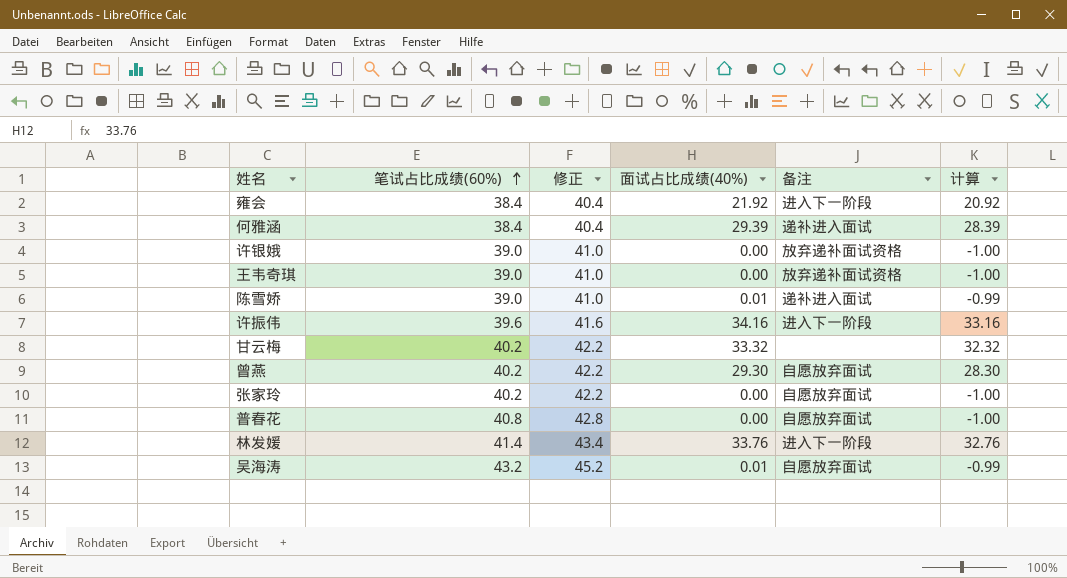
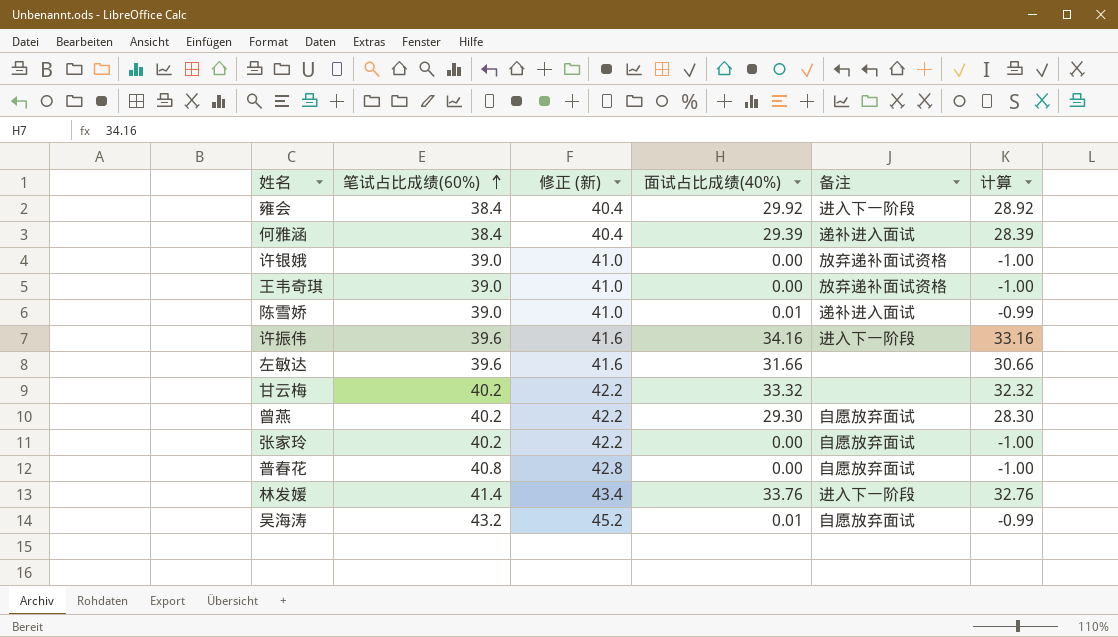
column name: 修正 -> 修正 (新)
雍会 | 面试占比成绩(40%): 21.92 -> 29.92
雍会 | 计算: 20.92 -> 28.92
row 左敏达: none -> 39.6 | 41.6 | 31.66 | none | 30.66

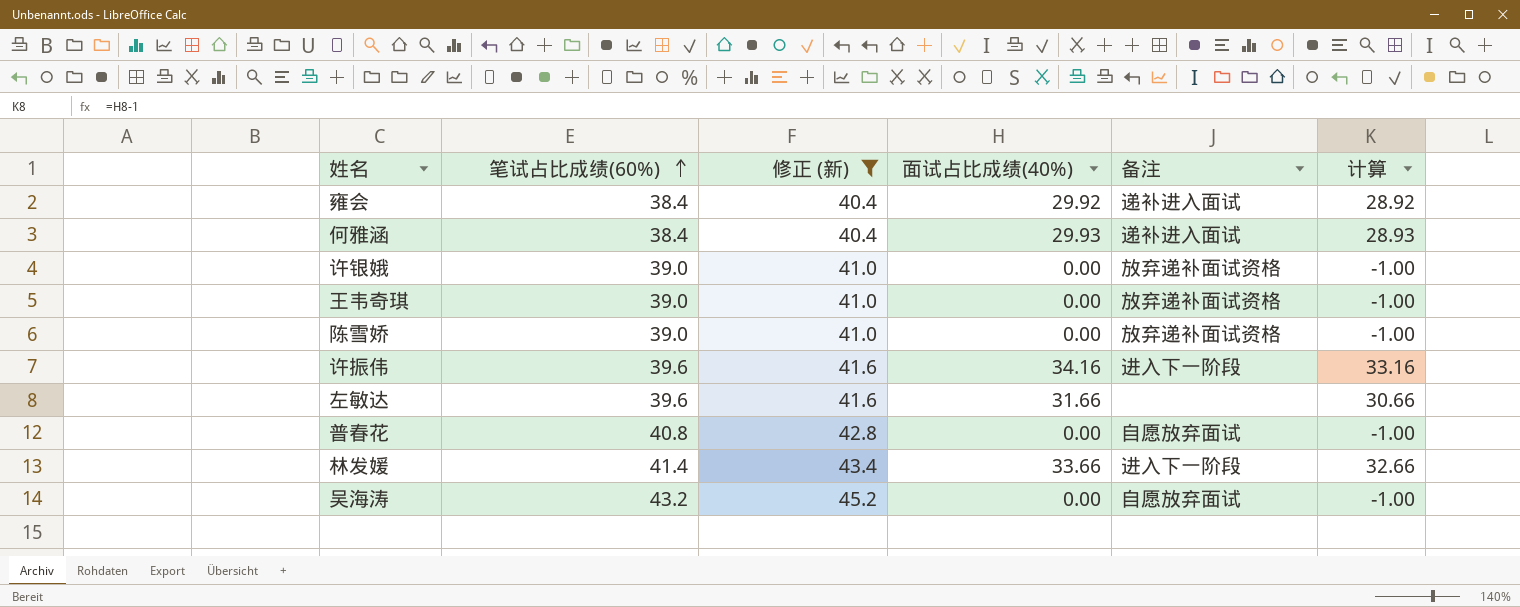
filter: none -> 修正 (新) != 42.2
雍会 | 备注: 进入下一阶段 -> 递补进入面试
何雅涵 | 面试占比成绩(40%): 29.39 -> 29.93
何雅涵 | 计算: 28.39 -> 28.93
陈雪娇 | 面试占比成绩(40%): 0.01 -> 0.00
陈雪娇 | 备注: 递补进入面试 -> 放弃递补面试资格
陈雪娇 | 计算: -0.99 -> -1.00
林发媛 | 面试占比成绩(40%): 33.76 -> 33.66
林发媛 | 计算: 32.76 -> 32.66
吴海涛 | 面试占比成绩(40%): 0.01 -> 0.00
吴海涛 | 计算: -0.99 -> -1.00

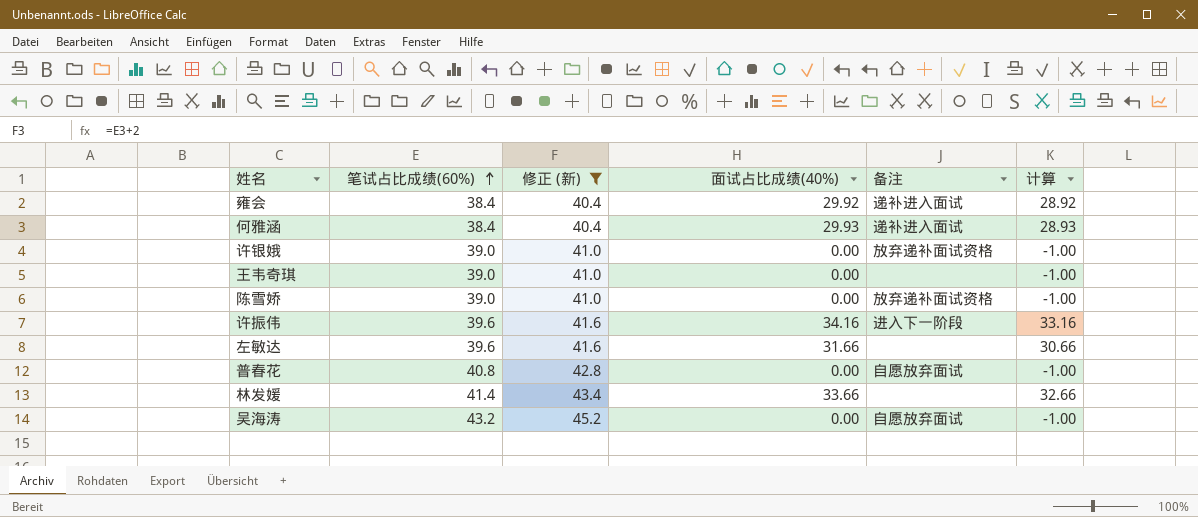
王韦奇琪 | 备注: 放弃递补面试资格 -> none
林发媛 | 备注: 进入下一阶段 -> none

